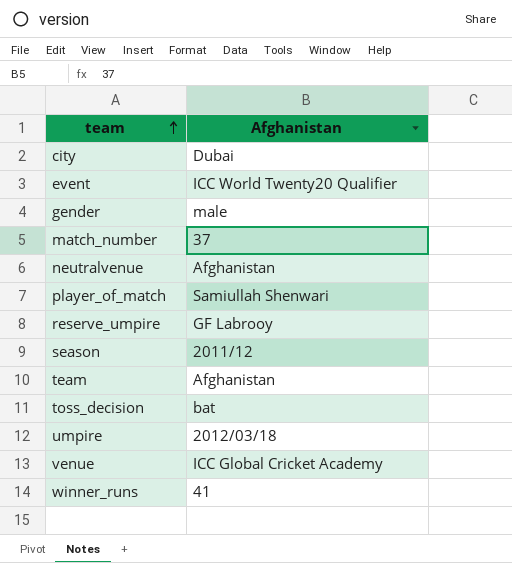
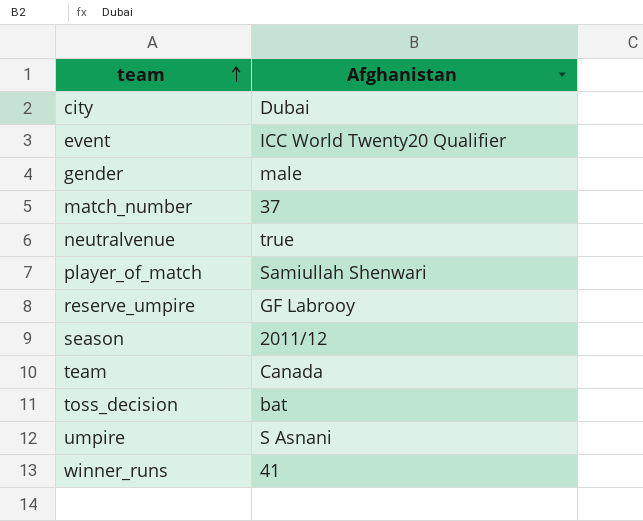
row venue: ICC Global Cricket Academy -> none
neutralvenue | Afghanistan: Afghanistan -> true
team | Afghanistan: Afghanistan -> Canada
umpire | Afghanistan: 2012/03/18 -> S Asnani

